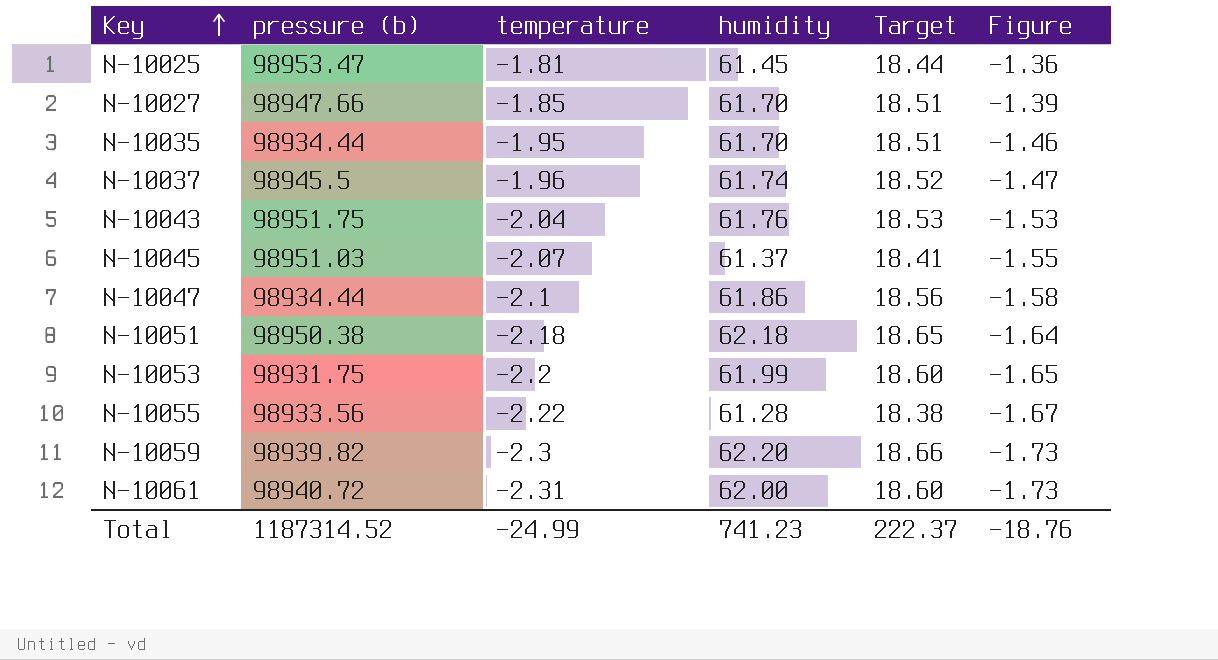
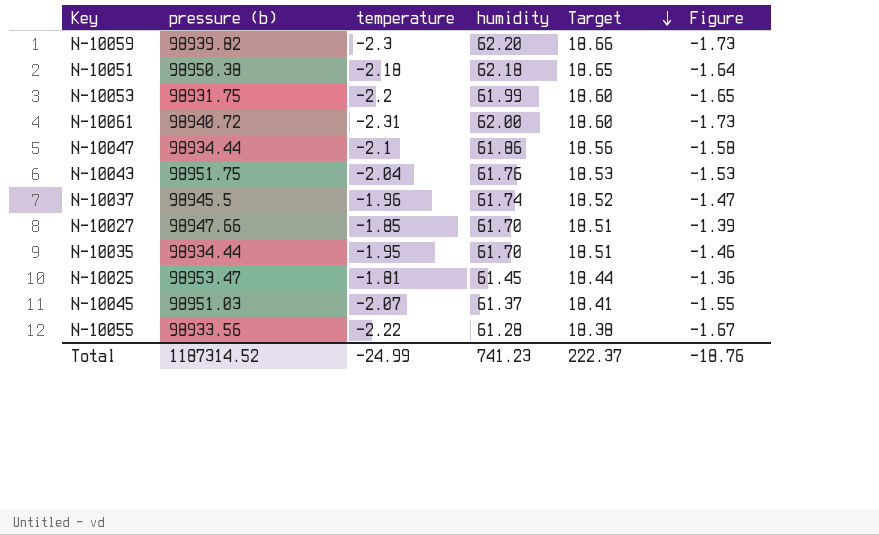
row order: Key ascending -> Target descending

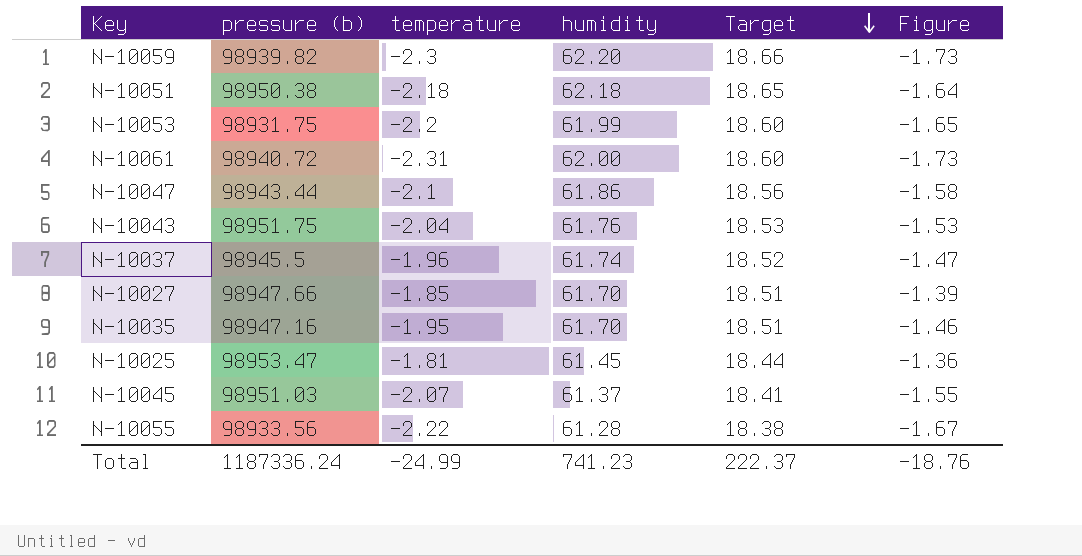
N-10047 | pressure (b): 98934.44 -> 98943.44
N-10035 | pressure (b): 98934.44 -> 98947.16
Total | pressure (b): 1187314.52 -> 1187336.24

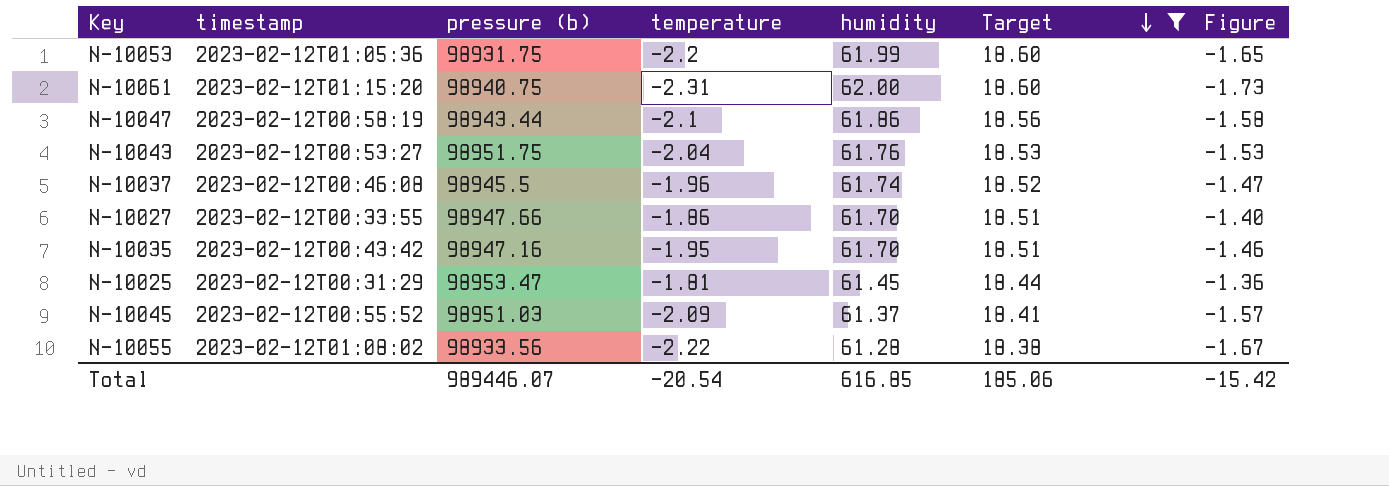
filter: none -> Target <= 18.60
column timestamp | position: none -> 2
N-10061 | pressure (b): 98940.72 -> 98940.75
N-10027 | temperature: -1.85 -> -1.86
N-10027 | Figure: -1.39 -> -1.40
N-10045 | temperature: -2.07 -> -2.09
N-10045 | Figure: -1.55 -> -1.57
Total | pressure (b): 1187336.24 -> 989446.07
Total | temperature: -24.99 -> -20.54
Total | humidity: 741.23 -> 616.85
Total | Target: 222.37 -> 185.06
Total | Figure: -18.76 -> -15.42

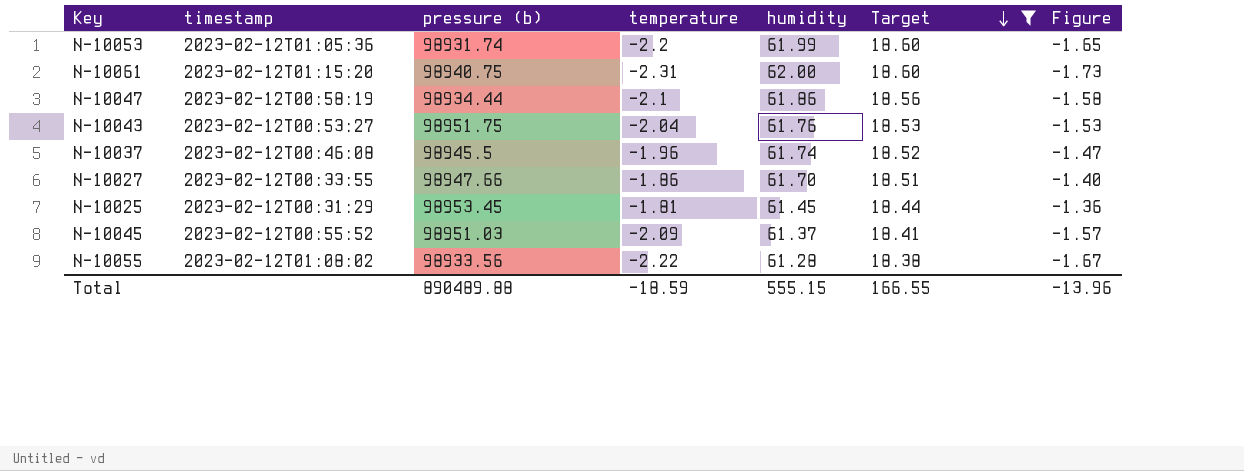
row N-10035: 2023-02-12T00:43:42 | 98947.16 | -1.95 | 61.70 | 18.51 | -1.46 -> none
N-10053 | pressure (b): 98931.75 -> 98931.74
N-10047 | pressure (b): 98943.44 -> 98934.44
N-10025 | pressure (b): 98953.47 -> 98953.45
Total | pressure (b): 989446.07 -> 890489.88
Total | temperature: -20.54 -> -18.59
Total | humidity: 616.85 -> 555.15
Total | Target: 185.06 -> 166.55
Total | Figure: -15.42 -> -13.96

